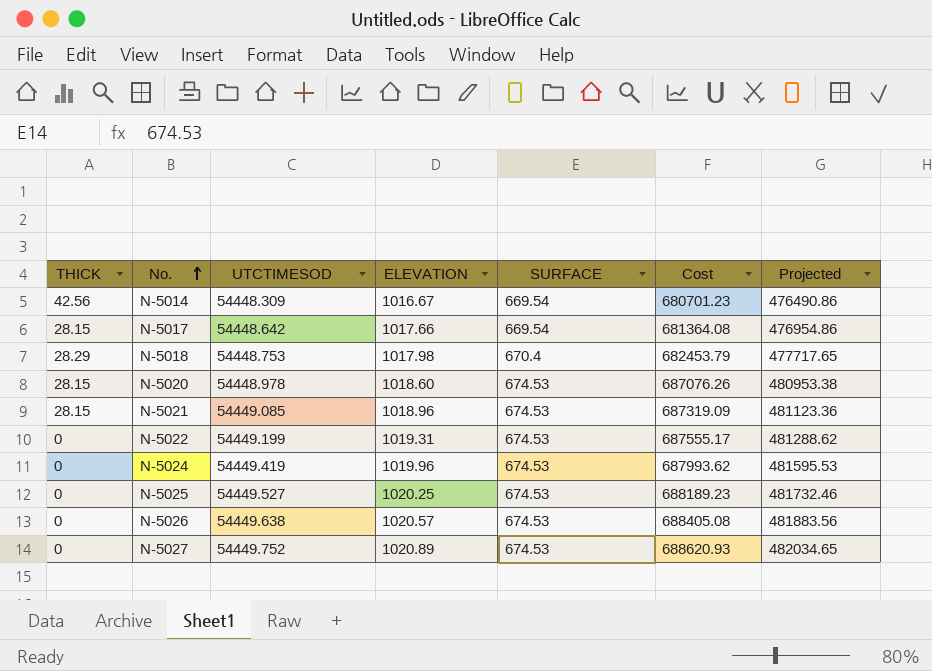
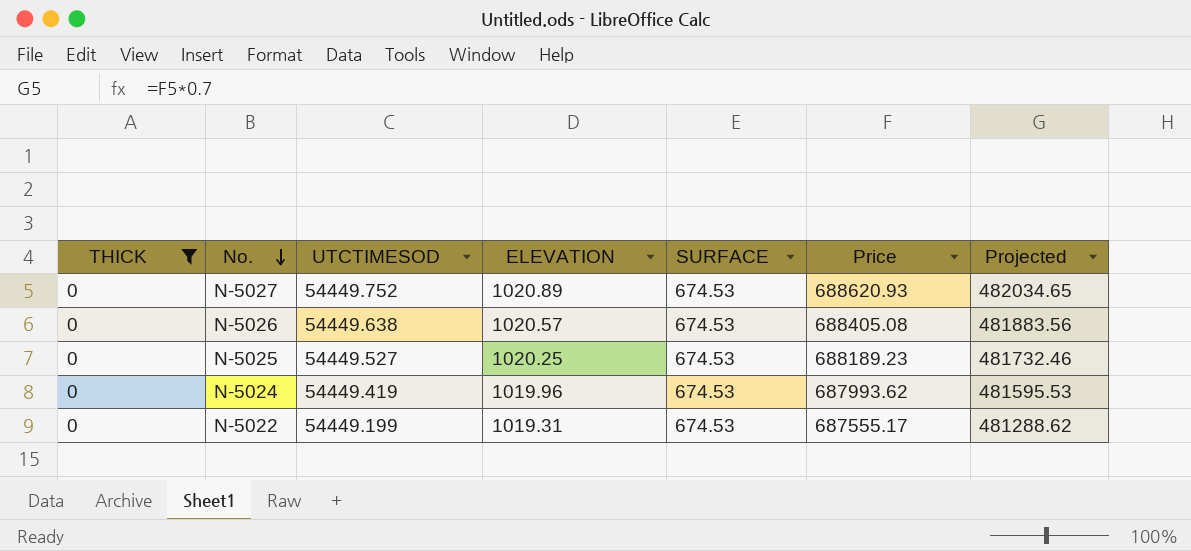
filter: none -> THICK = 0
row order: No. ascending -> No. descending
column name: Cost -> Price

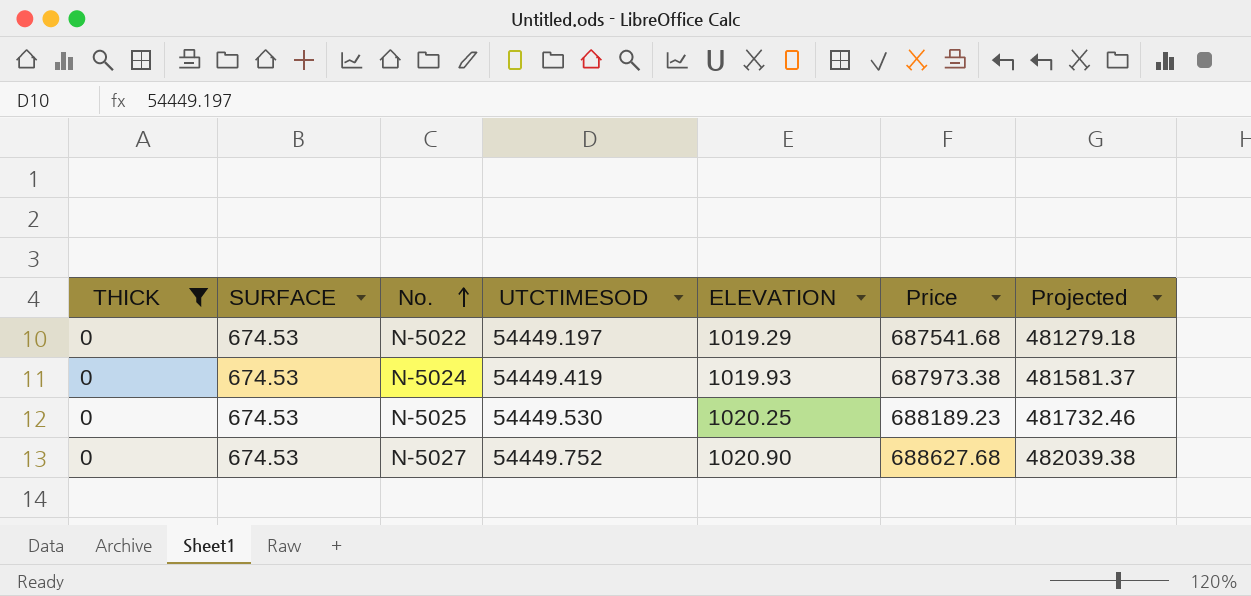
row order: No. descending -> No. ascending
column SURFACE | position: 5 -> 2
row N-5026: 0 | 54449.638 | 1020.57 | 674.53 | 688405.08 | 481883.56 -> none
N-5022 | UTCTIMESOD: 54449.199 -> 54449.197
N-5022 | ELEVATION: 1019.31 -> 1019.29
N-5022 | Price: 687555.17 -> 687541.68
N-5022 | Projected: 481288.62 -> 481279.18
N-5024 | ELEVATION: 1019.96 -> 1019.93
N-5024 | Price: 687993.62 -> 687973.38
N-5024 | Projected: 481595.53 -> 481581.37
N-5025 | UTCTIMESOD: 54449.527 -> 54449.530
N-5027 | ELEVATION: 1020.89 -> 1020.90
N-5027 | Price: 688620.93 -> 688627.68
N-5027 | Projected: 482034.65 -> 482039.38

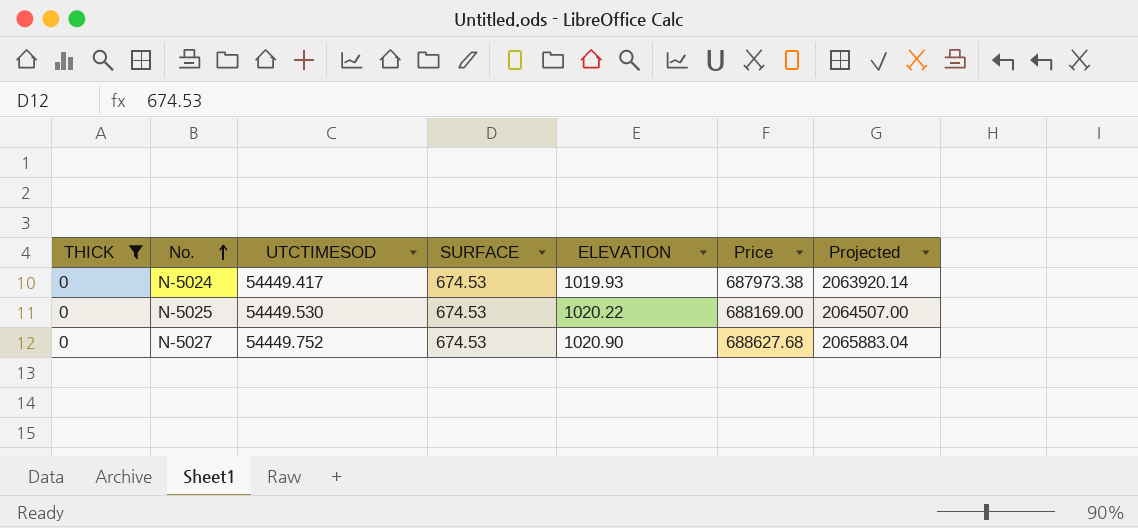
column SURFACE | position: 2 -> 4
column Projected | formula: [Price] * 0.7 -> [Price] * 3
row N-5022: 0 | 674.53 | 54449.197 | 1019.29 | 687541.68 | 481279.18 -> none
N-5024 | UTCTIMESOD: 54449.419 -> 54449.417
N-5025 | ELEVATION: 1020.25 -> 1020.22
N-5025 | Price: 688189.23 -> 688169.00

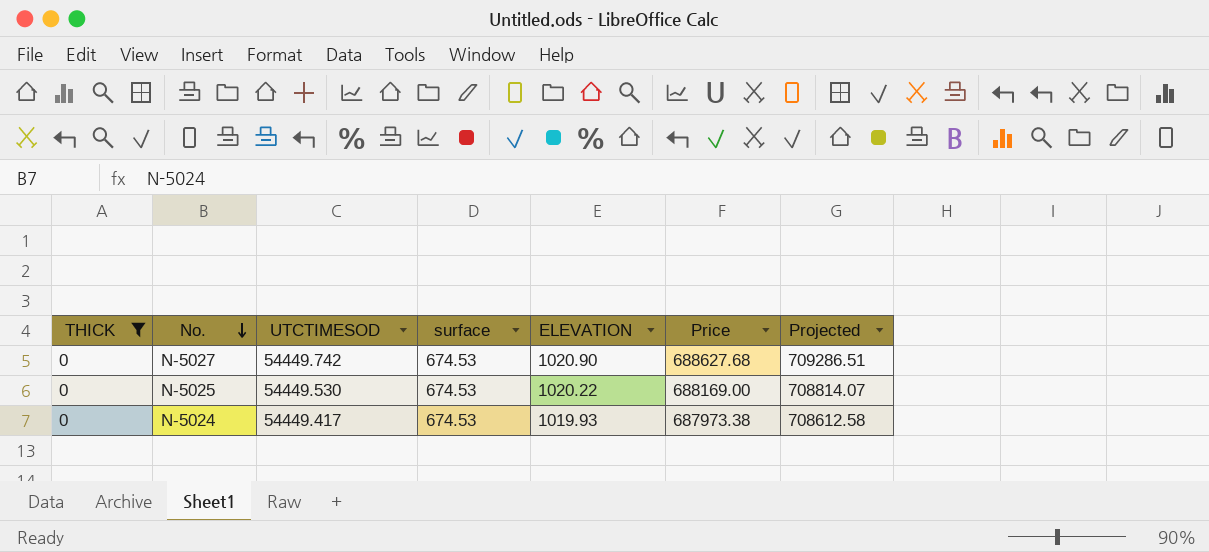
row order: No. ascending -> No. descending
column name: SURFACE -> surface
column Projected | formula: [Price] * 3 -> [Price] * 1.03
N-5027 | UTCTIMESOD: 54449.752 -> 54449.742

